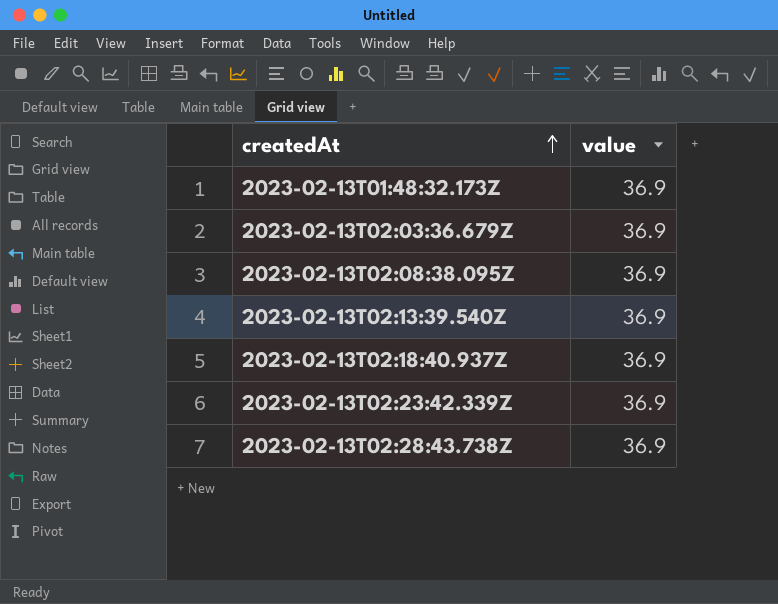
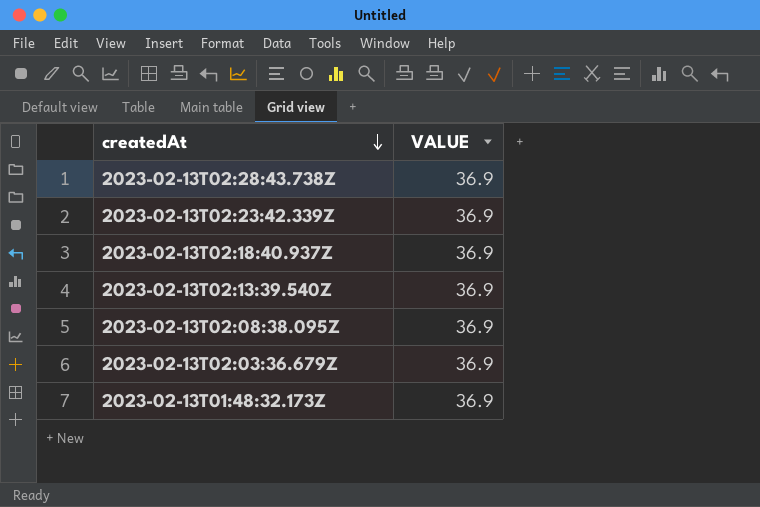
row order: createdAt ascending -> createdAt descending
column name: value -> VALUE

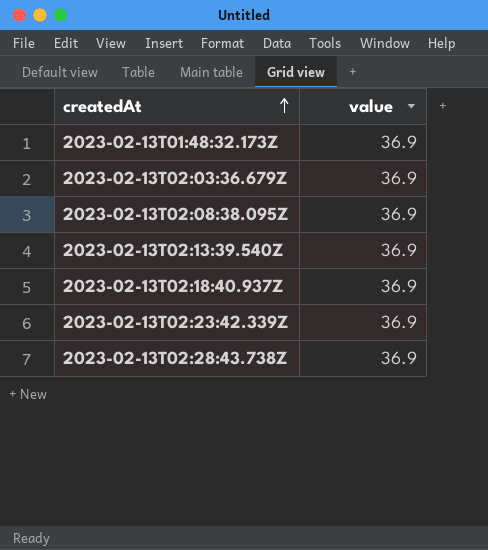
row order: createdAt descending -> createdAt ascending
column name: VALUE -> value

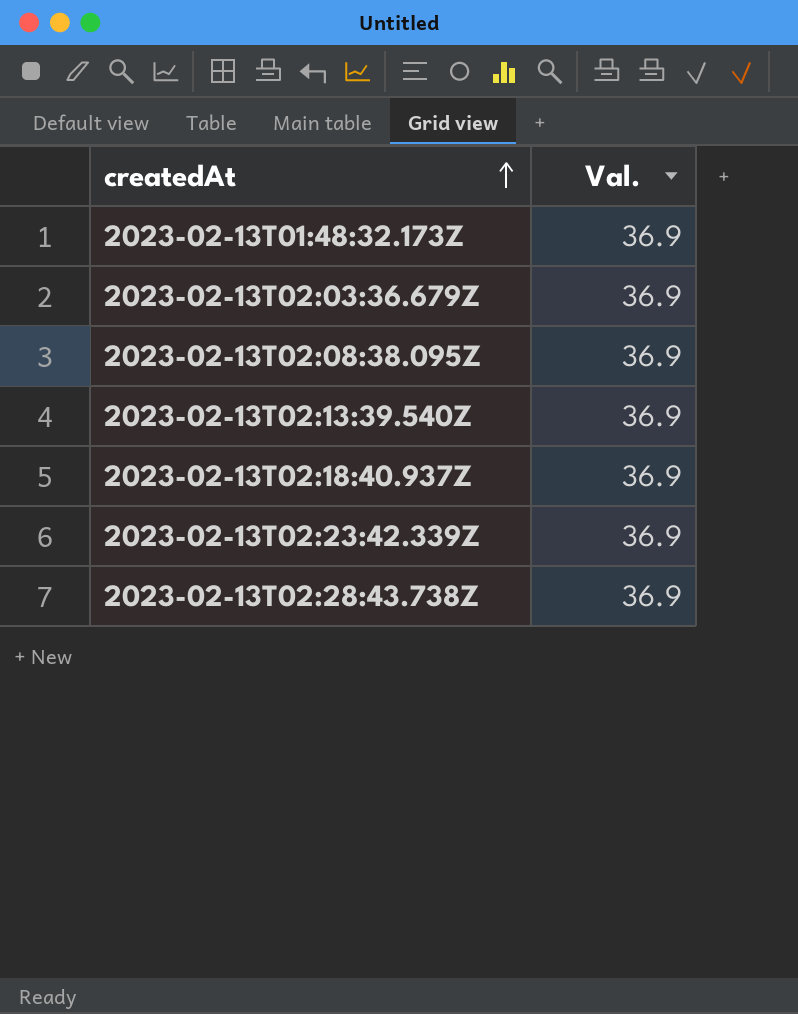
column name: value -> Val.

